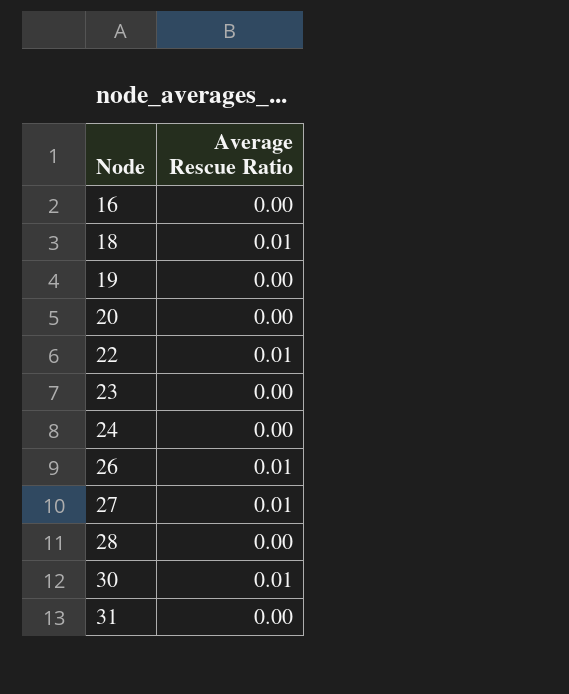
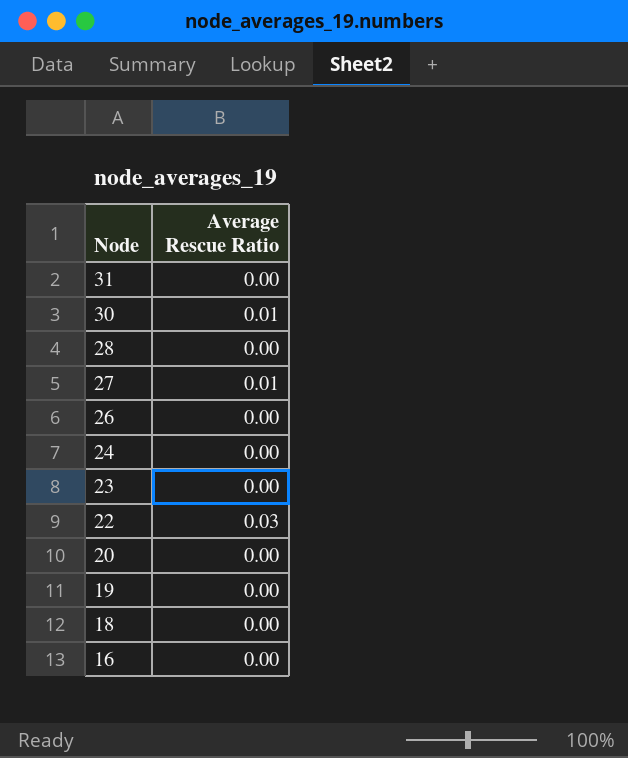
row order: Node ascending -> Node descending
26 | Average Rescue Ratio: 0.01 -> 0.00
22 | Average Rescue Ratio: 0.01 -> 0.03
18 | Average Rescue Ratio: 0.01 -> 0.00

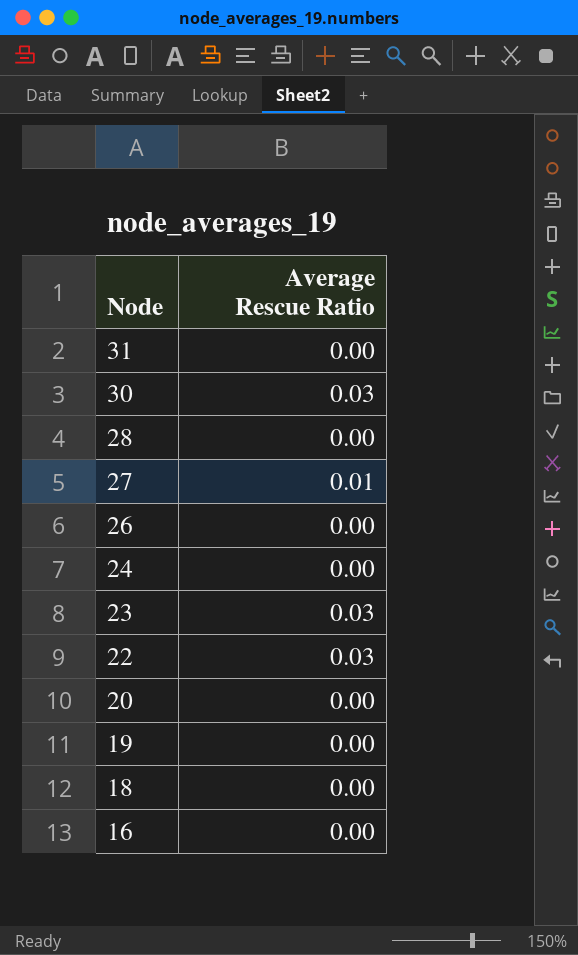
30 | Average Rescue Ratio: 0.01 -> 0.03
23 | Average Rescue Ratio: 0.00 -> 0.03

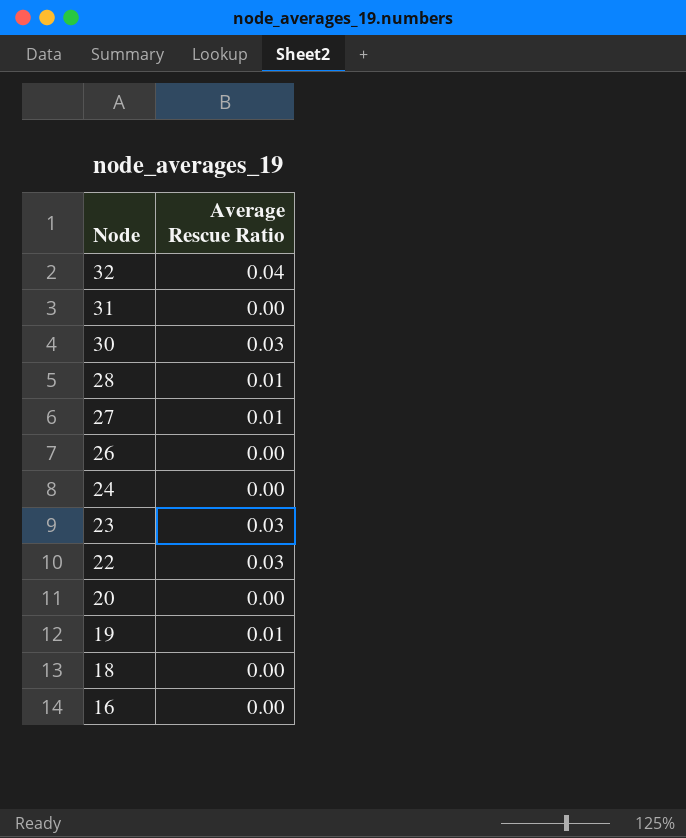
row 32: none -> 0.04
28 | Average Rescue Ratio: 0.00 -> 0.01
19 | Average Rescue Ratio: 0.00 -> 0.01

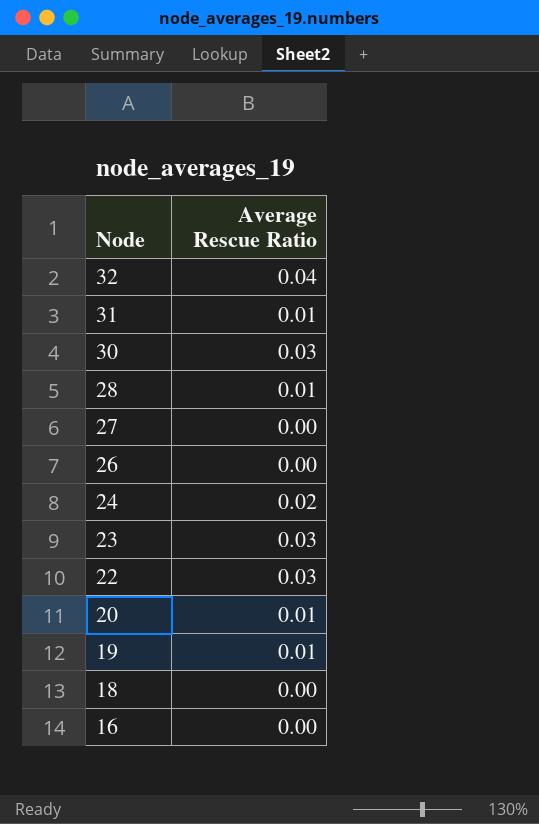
31 | Average Rescue Ratio: 0.00 -> 0.01
27 | Average Rescue Ratio: 0.01 -> 0.00
24 | Average Rescue Ratio: 0.00 -> 0.02
20 | Average Rescue Ratio: 0.00 -> 0.01

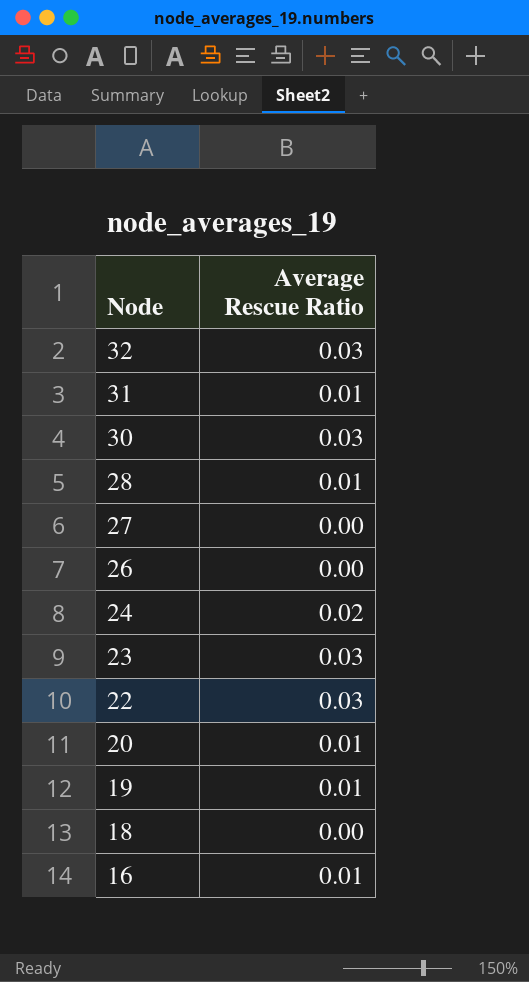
32 | Average Rescue Ratio: 0.04 -> 0.03
16 | Average Rescue Ratio: 0.00 -> 0.01

